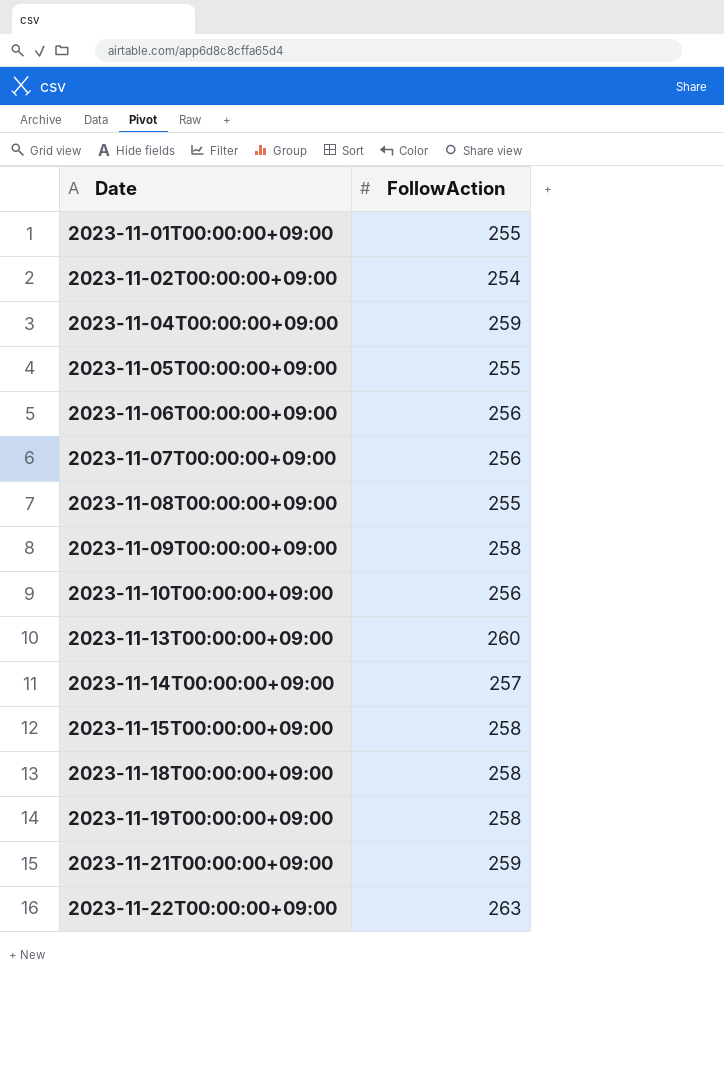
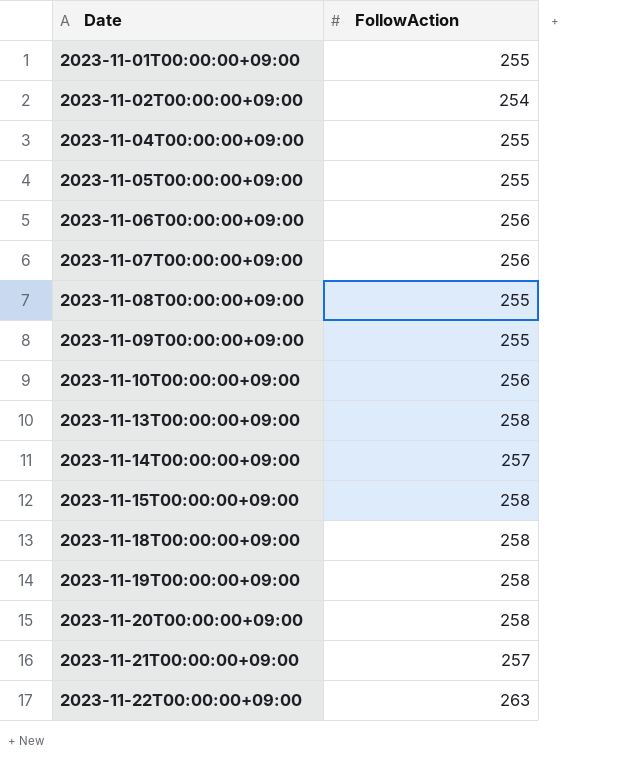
2023-11-04T00:00:00+09:00 | FollowAction: 259 -> 255
2023-11-09T00:00:00+09:00 | FollowAction: 258 -> 255
2023-11-13T00:00:00+09:00 | FollowAction: 260 -> 258
row 2023-11-20T00:00:00+09:00: none -> 258
2023-11-21T00:00:00+09:00 | FollowAction: 259 -> 257

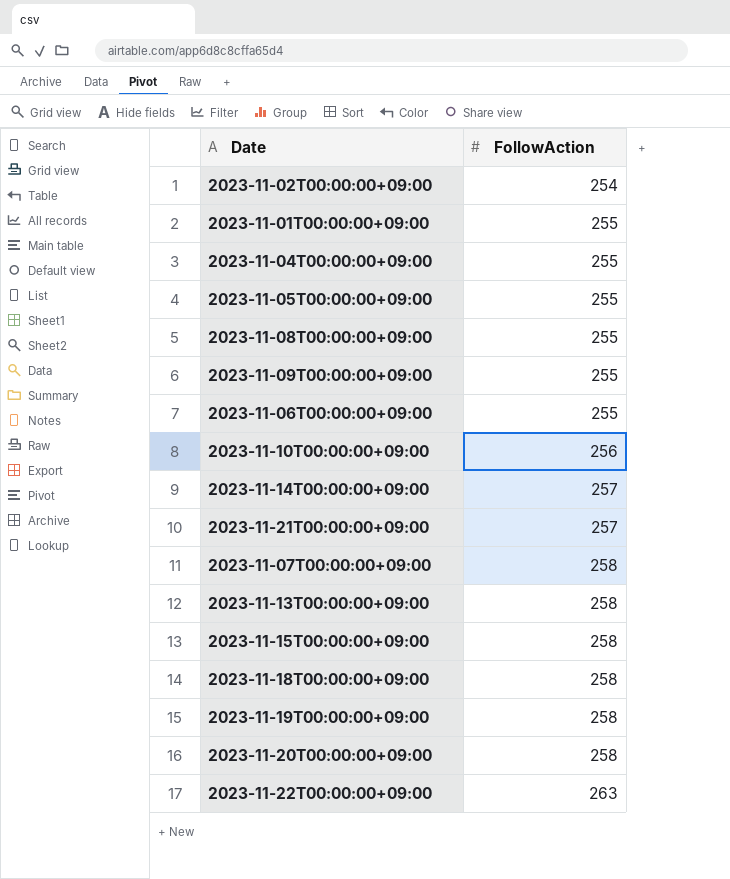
row order: Date ascending -> FollowAction ascending
2023-11-06T00:00:00+09:00 | FollowAction: 256 -> 255
2023-11-07T00:00:00+09:00 | FollowAction: 256 -> 258

